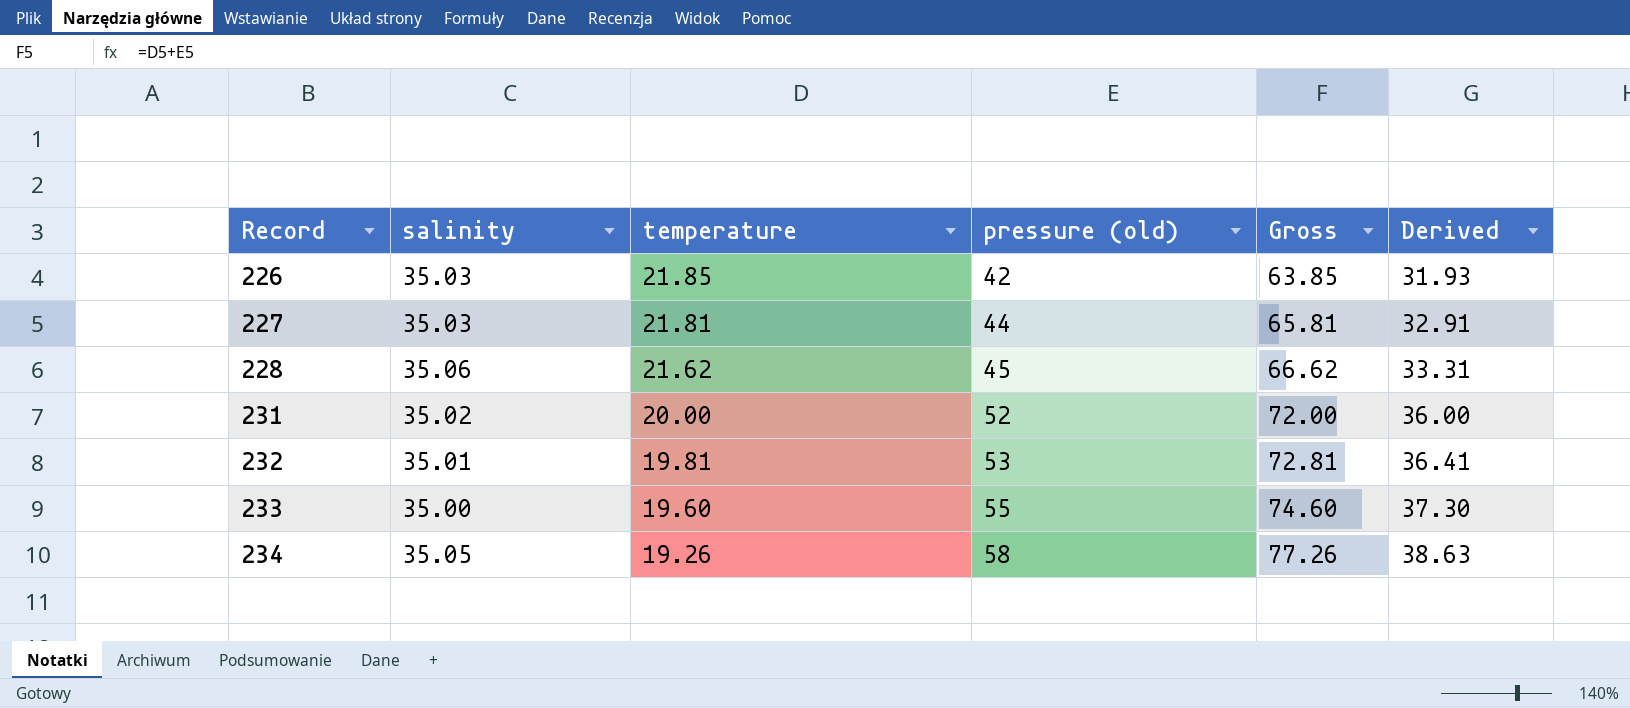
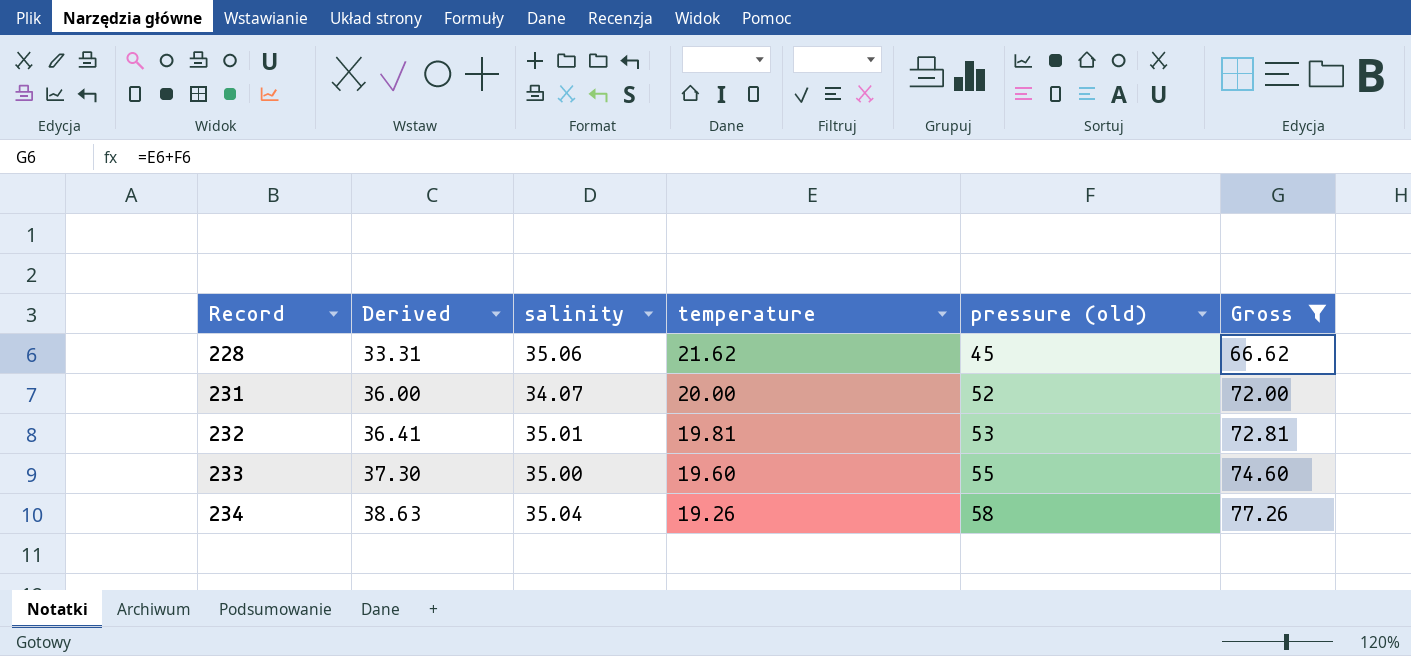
filter: none -> Gross >= 66.62
column Derived | position: 6 -> 2
231 | salinity: 35.02 -> 34.07
234 | salinity: 35.05 -> 35.04

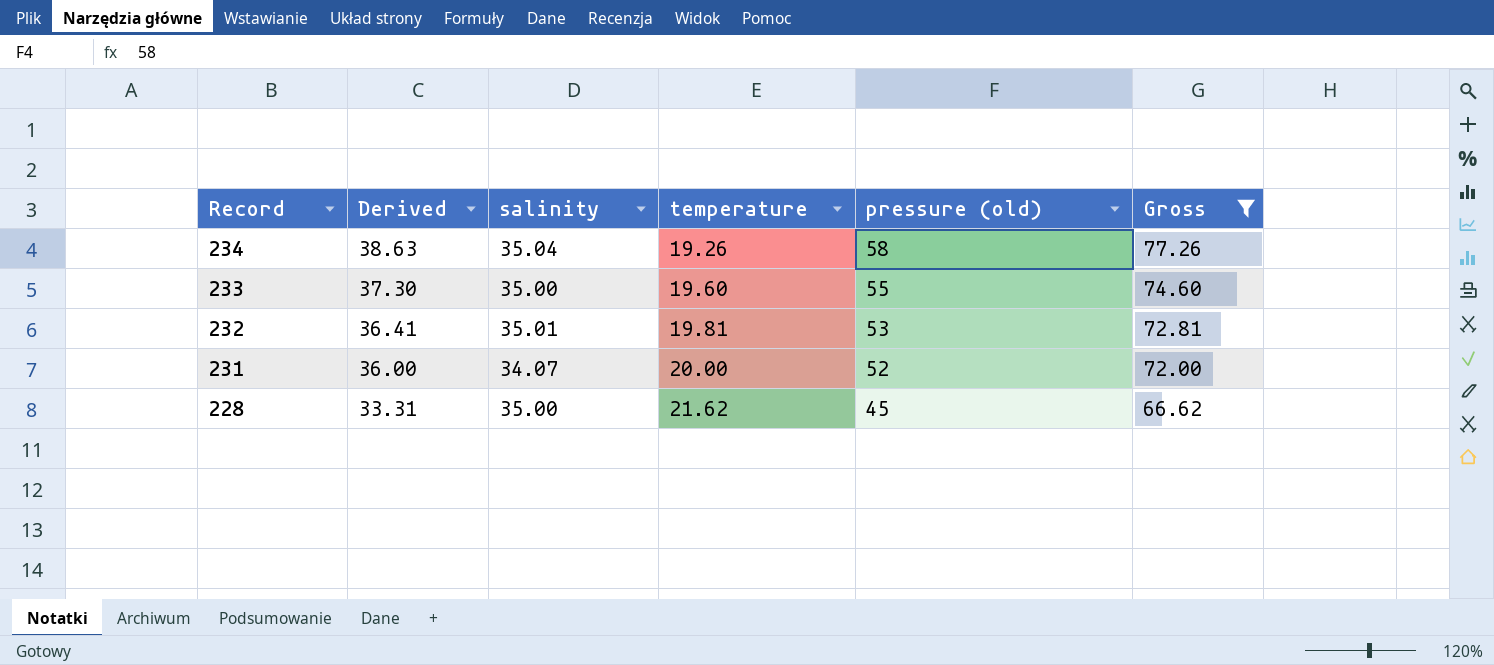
row order: Record ascending -> Record descending
228 | salinity: 35.06 -> 35.00

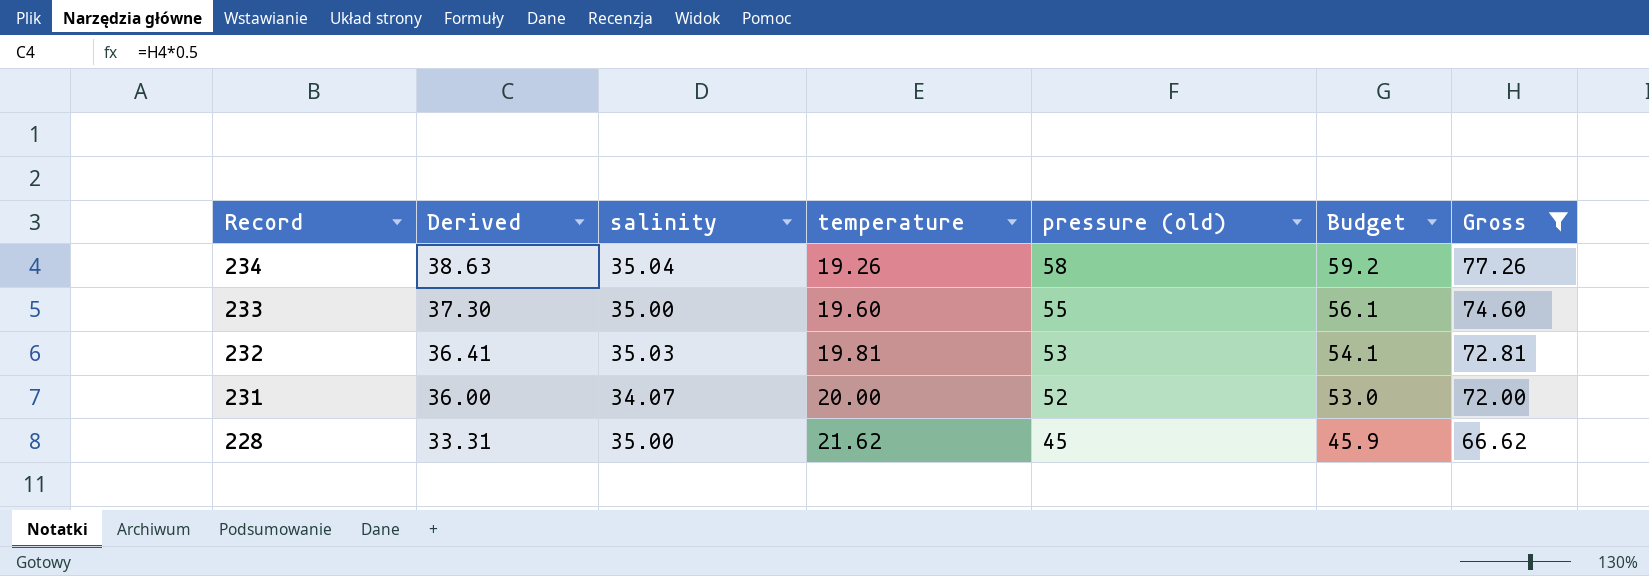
column Budget | formula: none -> [pressure (old)] * 1.02
232 | salinity: 35.01 -> 35.03

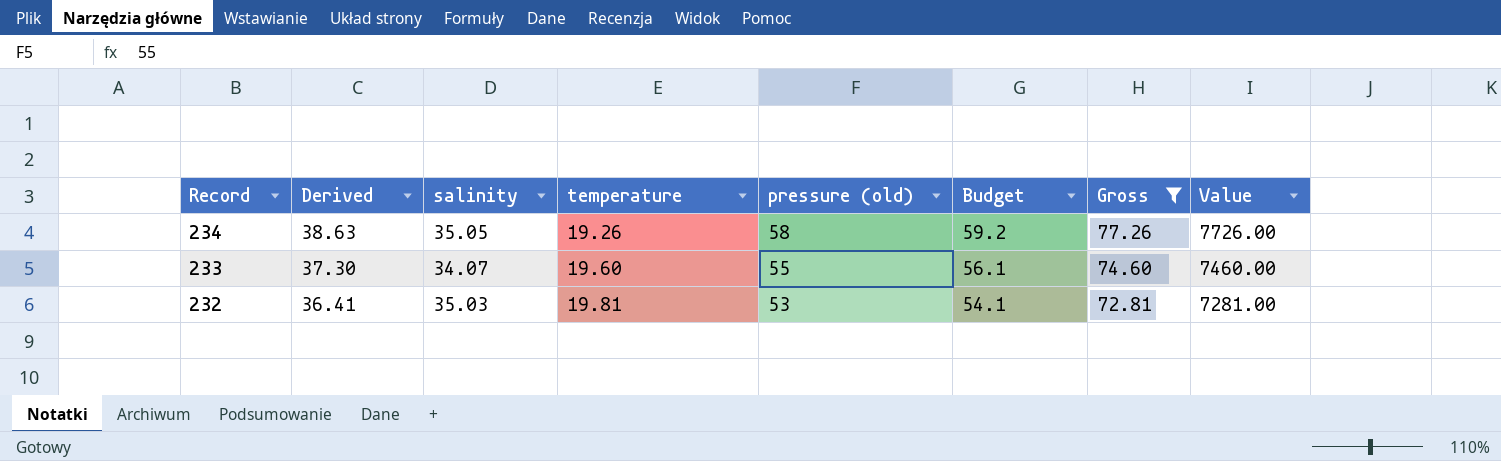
column Value | formula: none -> [Gross] * 100
row 231: 36.00 | 34.07 | 20.00 | 52 | 53.0 | 72.00 -> none
row 228: 33.31 | 35.00 | 21.62 | 45 | 45.9 | 66.62 -> none
234 | salinity: 35.04 -> 35.05
233 | salinity: 35.00 -> 34.07

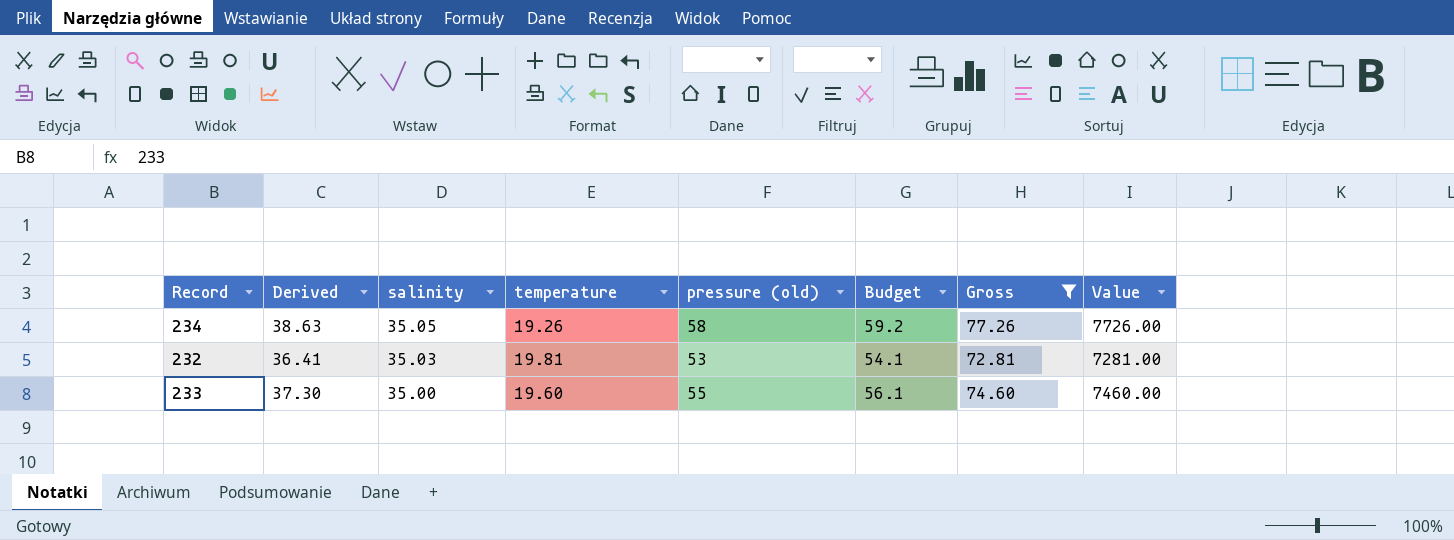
row order: Record descending -> salinity descending
233 | salinity: 34.07 -> 35.00

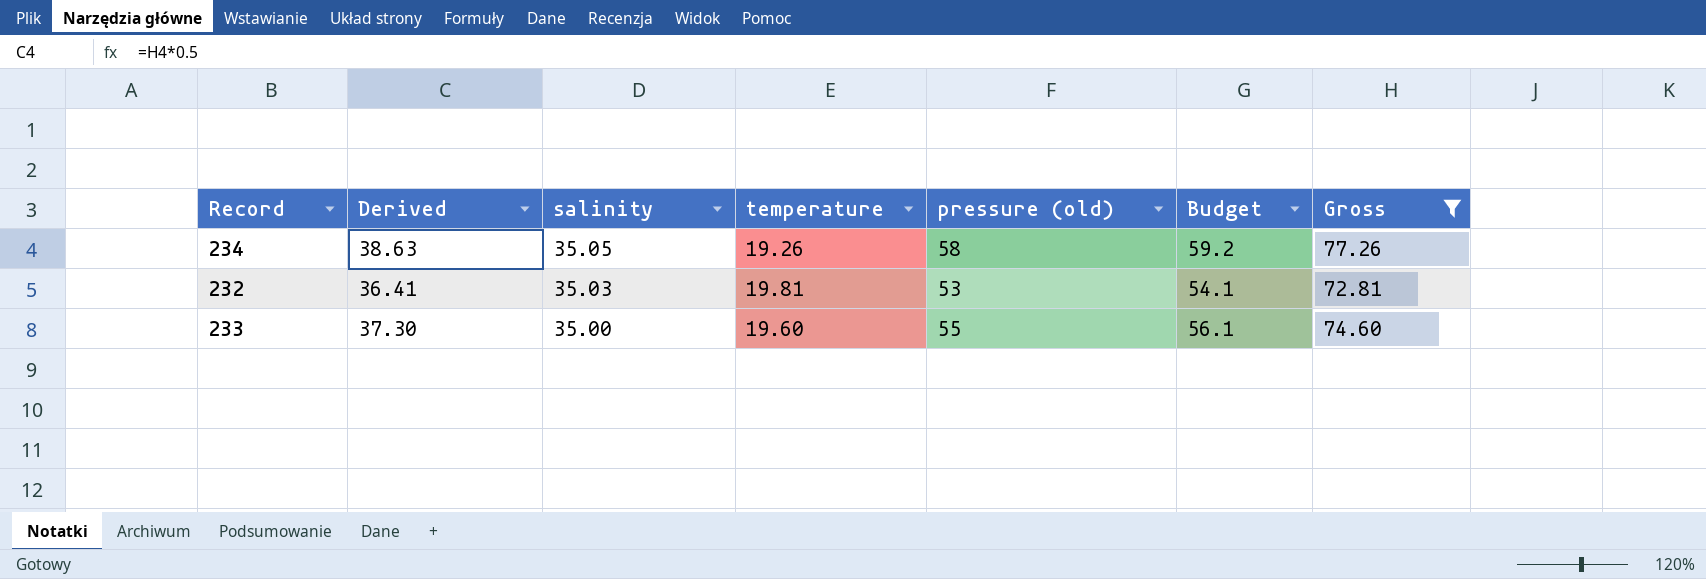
column Value | formula: [Gross] * 100 -> none

